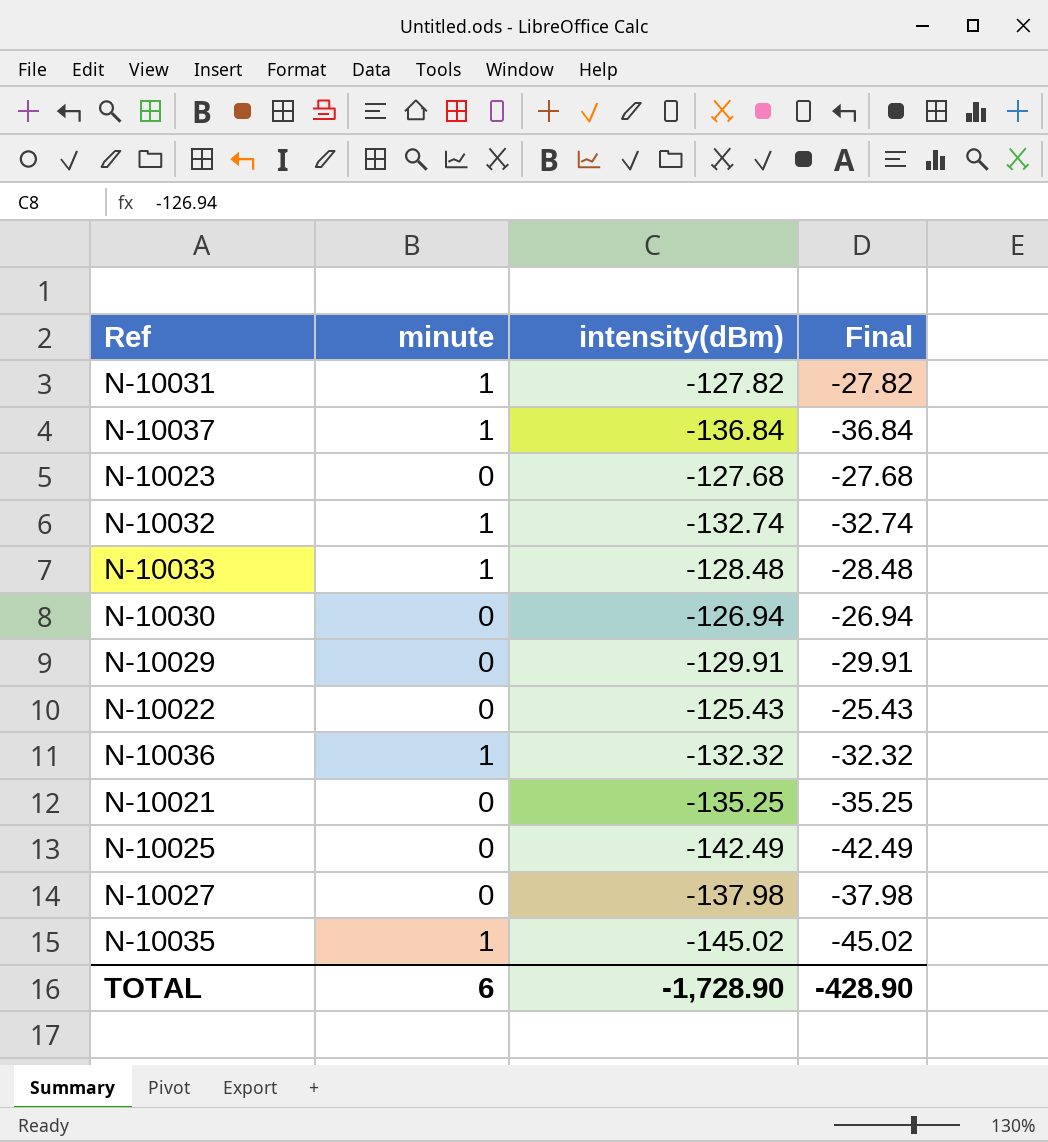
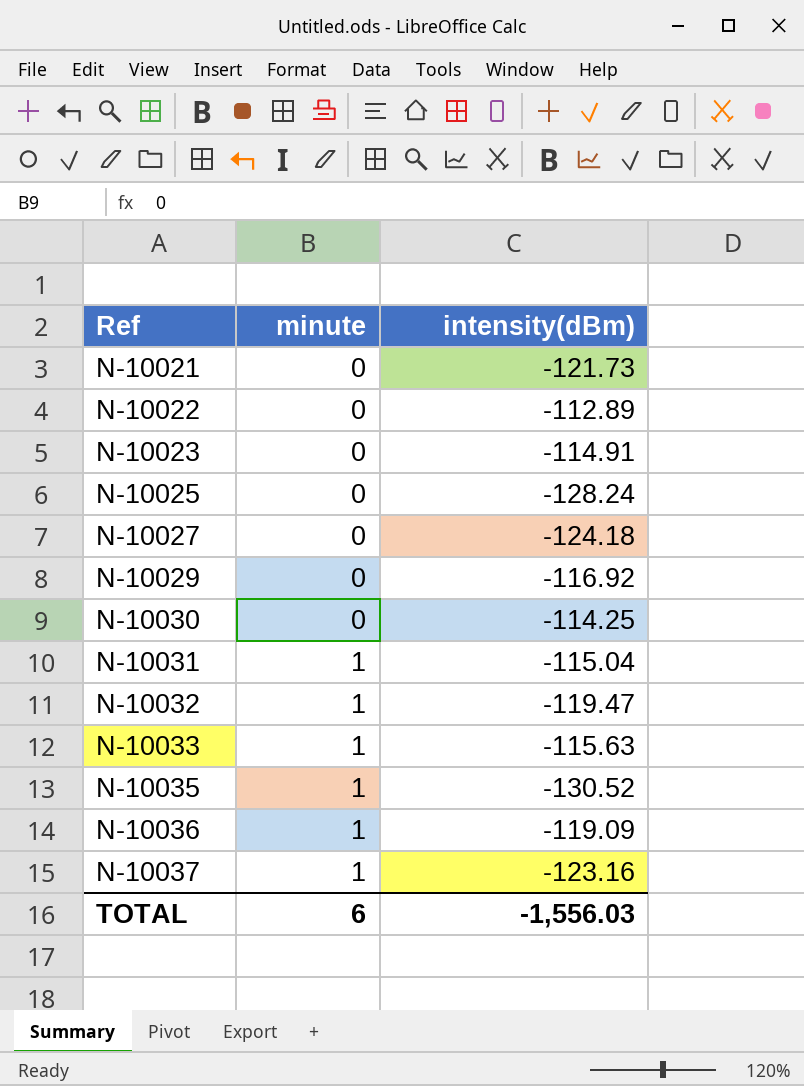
row order: none -> Ref ascending
column Final | formula: [intensity(dBm)] + 100 -> none
N-10021 | intensity(dBm): -135.25 -> -121.73
N-10022 | intensity(dBm): -125.43 -> -112.89
N-10023 | intensity(dBm): -127.68 -> -114.91
N-10025 | intensity(dBm): -142.49 -> -128.24
N-10027 | intensity(dBm): -137.98 -> -124.18
N-10029 | intensity(dBm): -129.91 -> -116.92
N-10030 | intensity(dBm): -126.94 -> -114.25
N-10031 | intensity(dBm): -127.82 -> -115.04
N-10032 | intensity(dBm): -132.74 -> -119.47
N-10033 | intensity(dBm): -128.48 -> -115.63
N-10035 | intensity(dBm): -145.02 -> -130.52
N-10036 | intensity(dBm): -132.32 -> -119.09
N-10037 | intensity(dBm): -136.84 -> -123.16
TOTAL | intensity(dBm): -1,728.90 -> -1,556.03

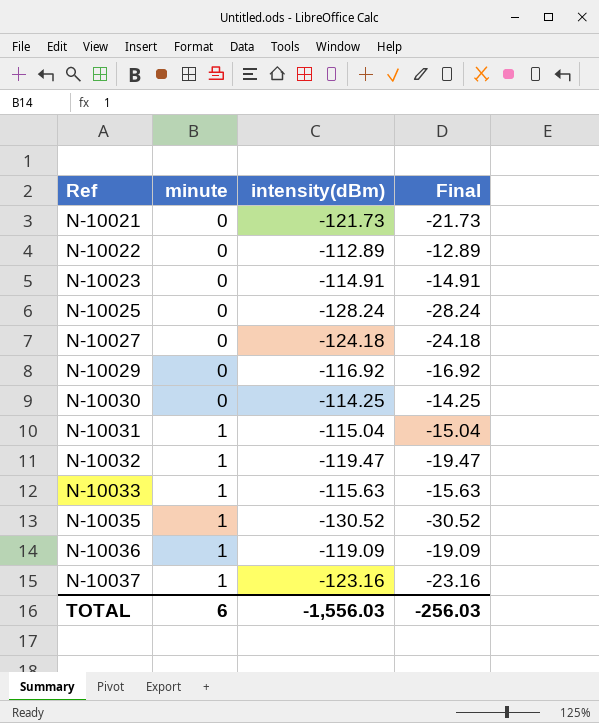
column Final | formula: none -> [intensity(dBm)] + 100

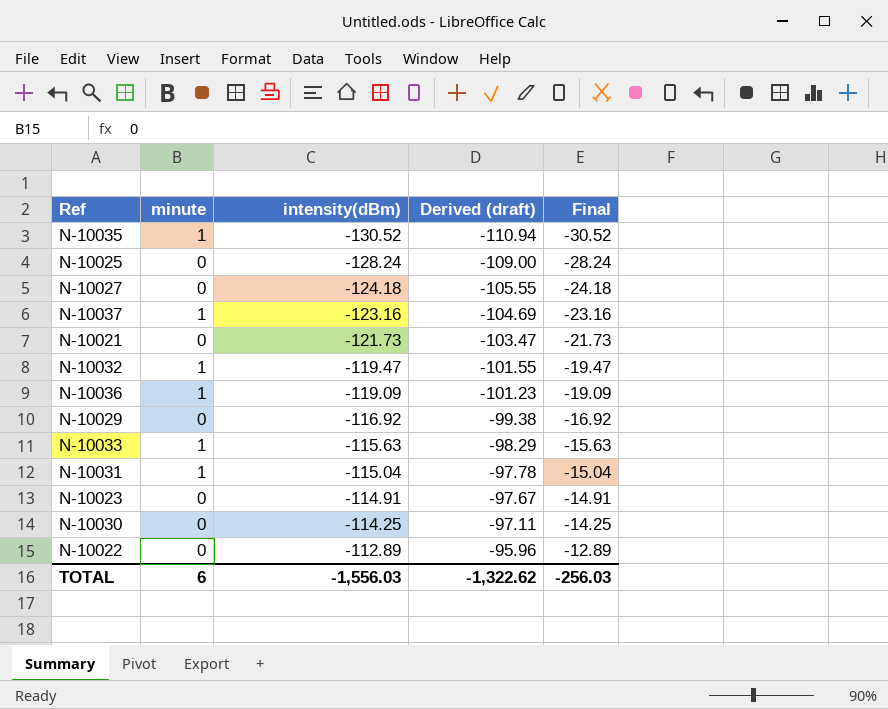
row order: Ref ascending -> intensity(dBm) ascending
column Derived (draft) | formula: none -> [intensity(dBm)] * 0.85

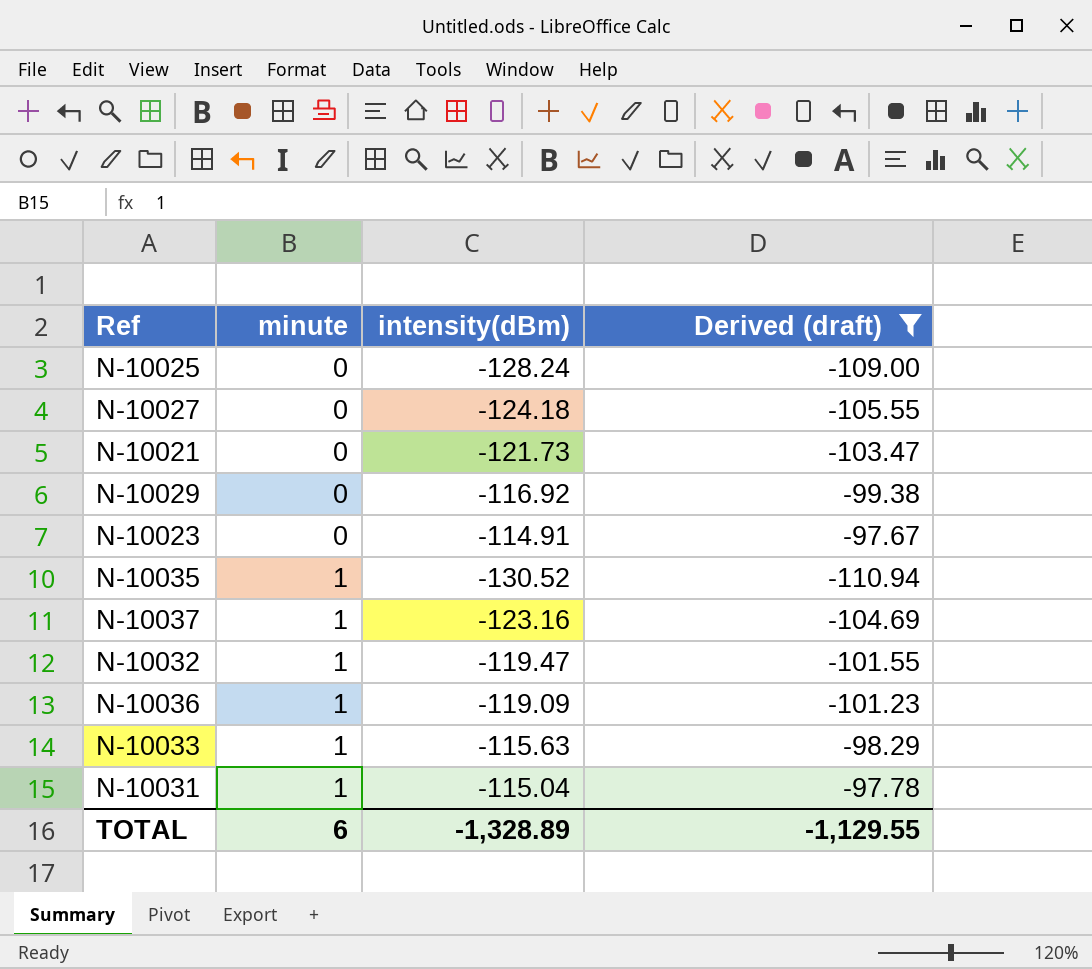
filter: none -> Derived (draft) <= -97.67
row order: intensity(dBm) ascending -> minute ascending
column Final | formula: [intensity(dBm)] + 100 -> none
TOTAL | intensity(dBm): -1,556.03 -> -1,328.89
TOTAL | Derived (draft): -1,322.62 -> -1,129.55

